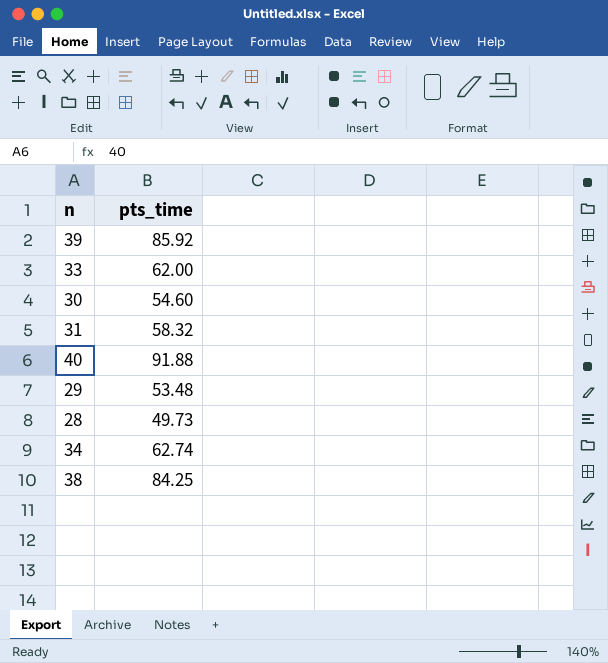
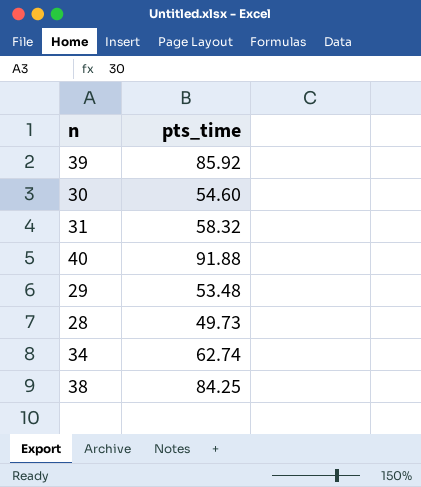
row 33: 62.00 -> none

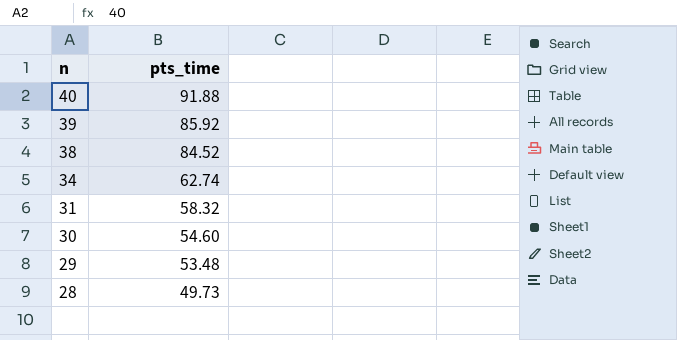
row order: none -> n descending
38 | pts_time: 84.25 -> 84.52

